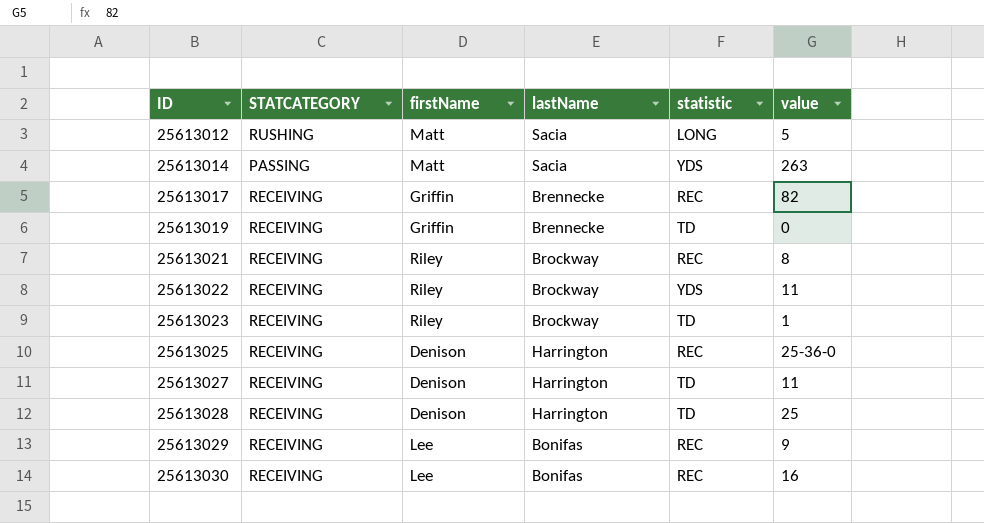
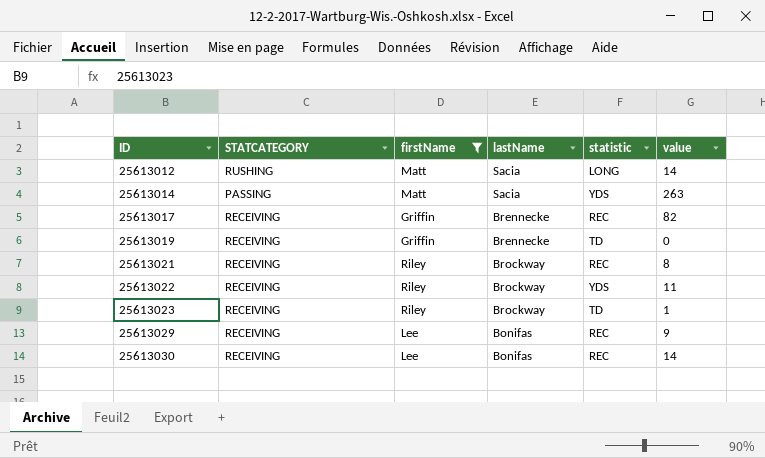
filter: none -> firstName != Denison
25613012 | value: 5 -> 14
25613030 | value: 16 -> 14

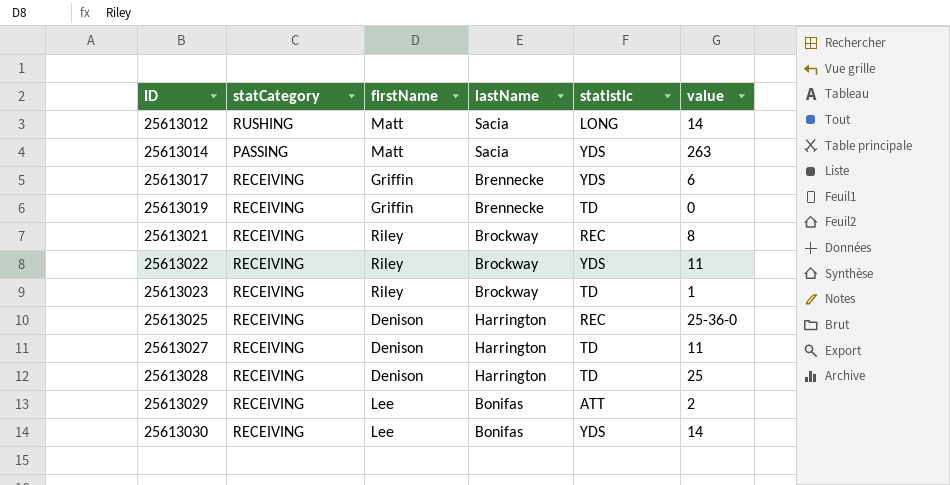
filter: firstName != Denison -> none
column name: STATCATEGORY -> statCategory
25613017 | statistic: REC -> YDS
25613017 | value: 82 -> 6
25613029 | statistic: REC -> ATT
25613029 | value: 9 -> 2
25613030 | statistic: REC -> YDS

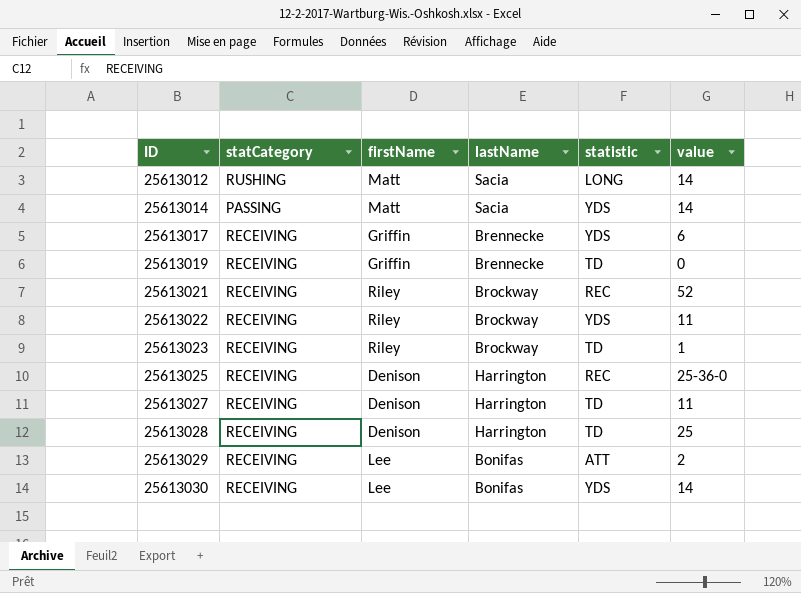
25613014 | value: 263 -> 14
25613021 | value: 8 -> 52

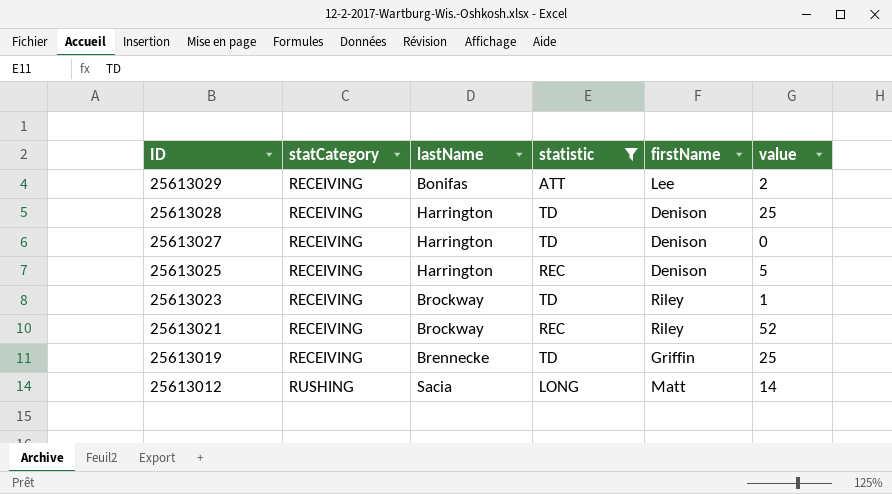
filter: none -> statistic != YDS
row order: ID ascending -> ID descending
column firstName | position: 3 -> 5
25613027 | value: 11 -> 0
25613025 | value: 25-36-0 -> 5
25613019 | value: 0 -> 25

